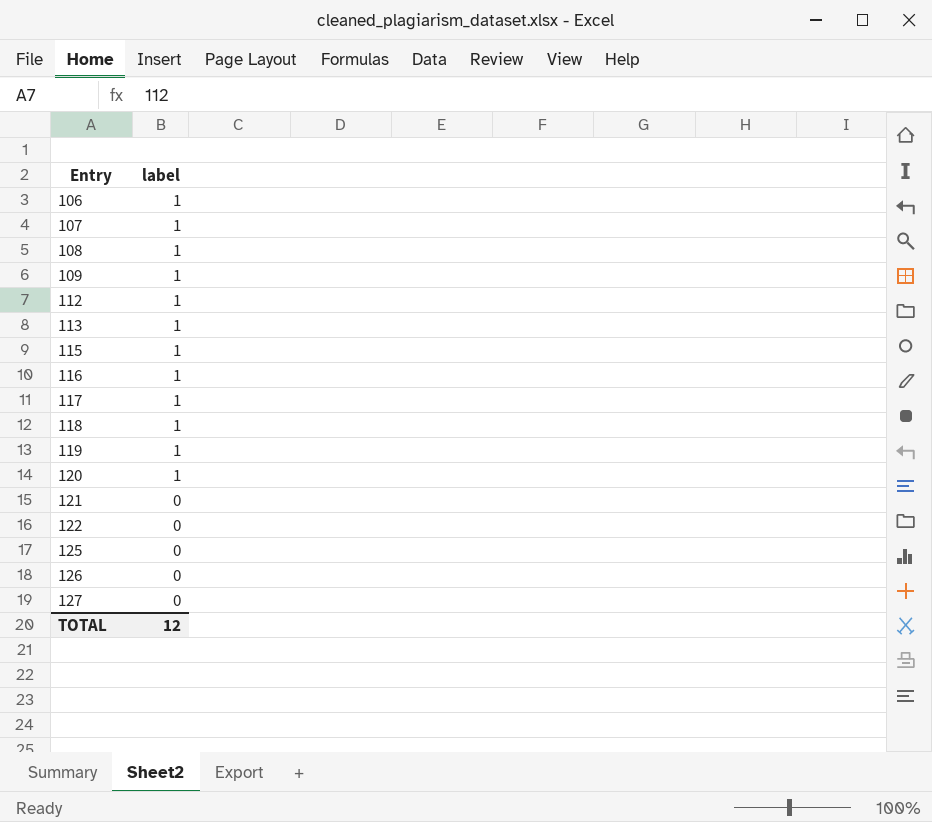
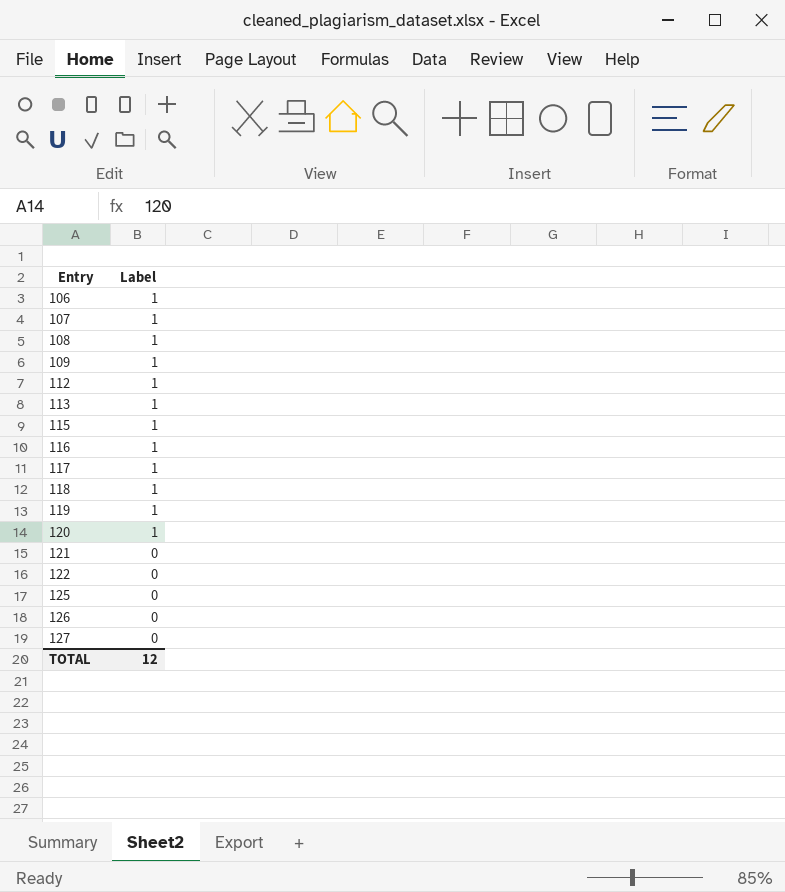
column name: label -> Label

